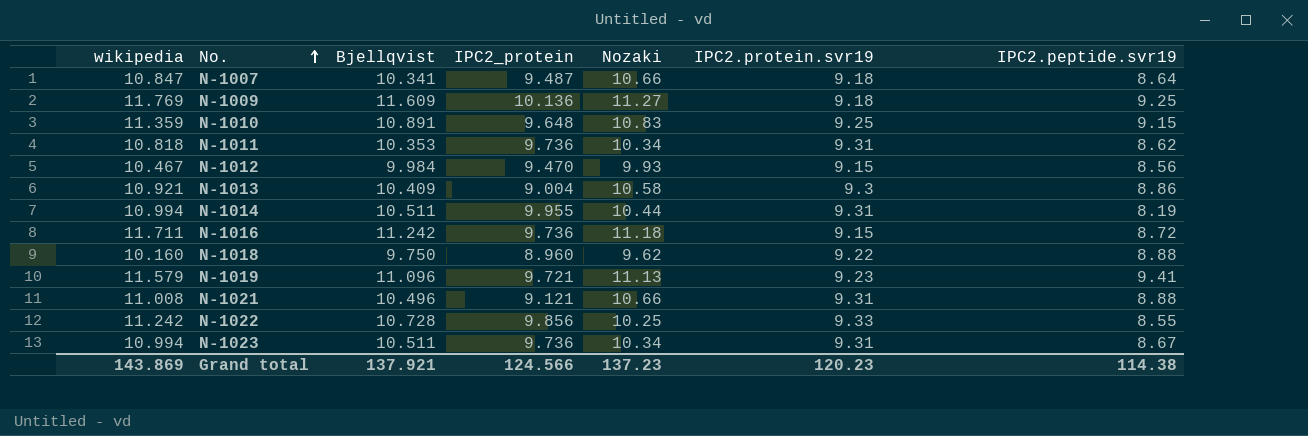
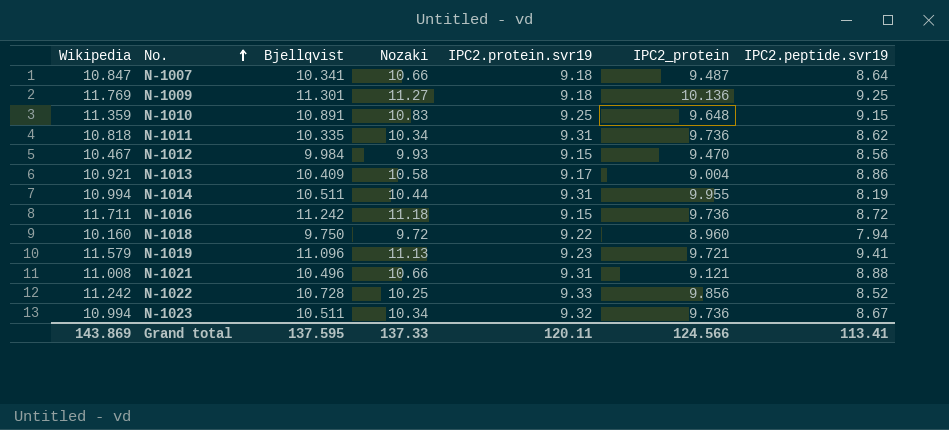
column name: wikipedia -> Wikipedia
column IPC2_protein | position: 4 -> 6
N-1009 | Bjellqvist: 11.609 -> 11.301
N-1011 | Bjellqvist: 10.353 -> 10.335
N-1013 | IPC2.protein.svr19: 9.3 -> 9.17
N-1018 | Nozaki: 9.62 -> 9.72
N-1018 | IPC2.peptide.svr19: 8.88 -> 7.94
N-1022 | IPC2.peptide.svr19: 8.55 -> 8.52
N-1023 | IPC2.protein.svr19: 9.31 -> 9.32
Grand total | Bjellqvist: 137.921 -> 137.595
Grand total | Nozaki: 137.23 -> 137.33
Grand total | IPC2.protein.svr19: 120.23 -> 120.11
Grand total | IPC2.peptide.svr19: 114.38 -> 113.41

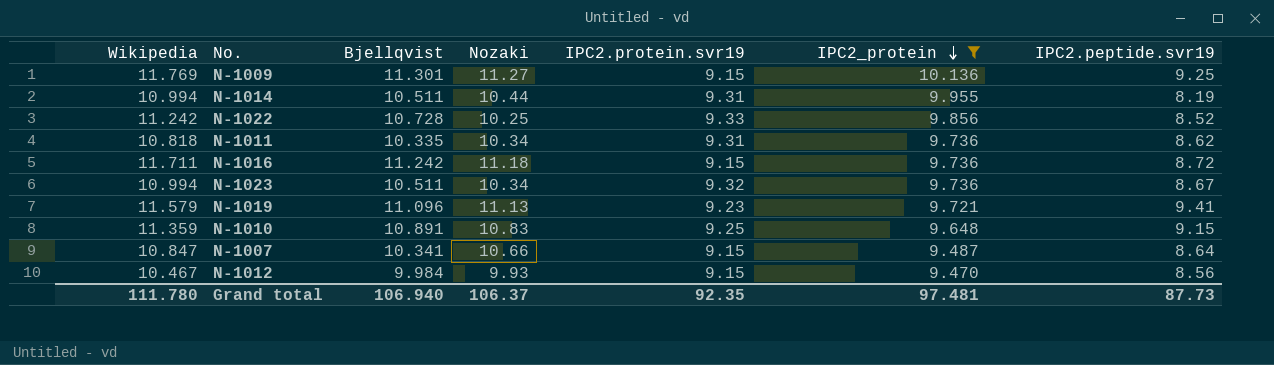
filter: none -> IPC2_protein >= 9.470
row order: No. ascending -> IPC2_protein descending
N-1009 | IPC2.protein.svr19: 9.18 -> 9.15
N-1007 | IPC2.protein.svr19: 9.18 -> 9.15
Grand total | Wikipedia: 143.869 -> 111.780
Grand total | Bjellqvist: 137.595 -> 106.940
Grand total | Nozaki: 137.33 -> 106.37
Grand total | IPC2.protein.svr19: 120.11 -> 92.35
Grand total | IPC2_protein: 124.566 -> 97.481
Grand total | IPC2.peptide.svr19: 113.41 -> 87.73

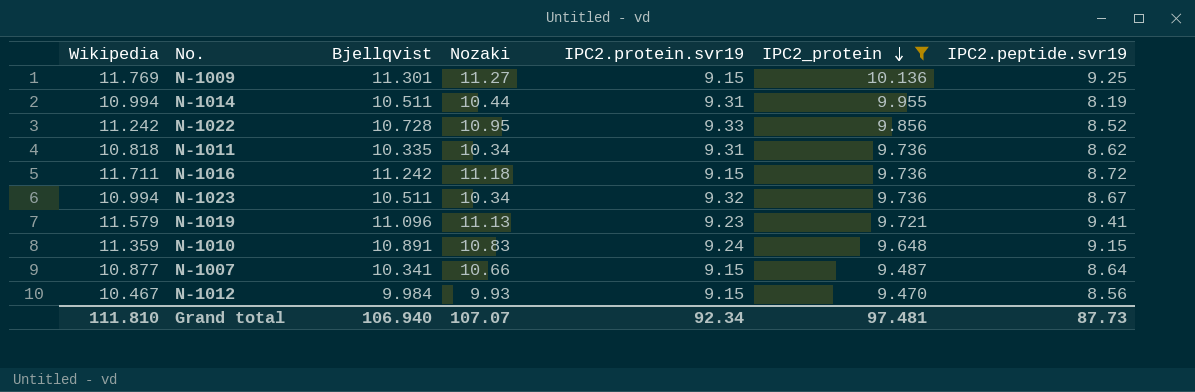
N-1022 | Nozaki: 10.25 -> 10.95
N-1010 | IPC2.protein.svr19: 9.25 -> 9.24
N-1007 | Wikipedia: 10.847 -> 10.877
Grand total | Wikipedia: 111.780 -> 111.810
Grand total | Nozaki: 106.37 -> 107.07
Grand total | IPC2.protein.svr19: 92.35 -> 92.34

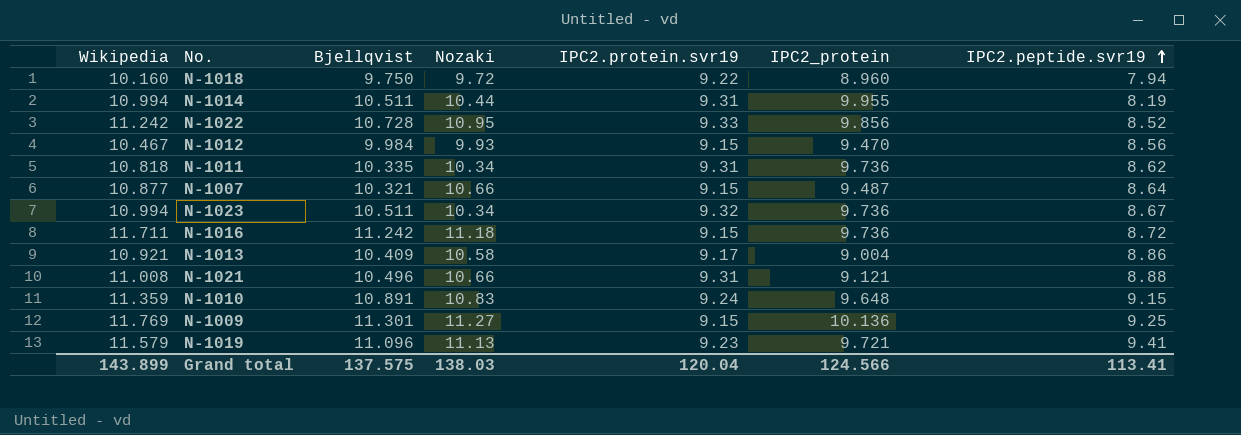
filter: IPC2_protein >= 9.470 -> none
row order: IPC2_protein descending -> IPC2.peptide.svr19 ascending
N-1007 | Bjellqvist: 10.341 -> 10.321
Grand total | Wikipedia: 111.810 -> 143.899
Grand total | Bjellqvist: 106.940 -> 137.575
Grand total | Nozaki: 107.07 -> 138.03
Grand total | IPC2.protein.svr19: 92.34 -> 120.04
Grand total | IPC2_protein: 97.481 -> 124.566
Grand total | IPC2.peptide.svr19: 87.73 -> 113.41

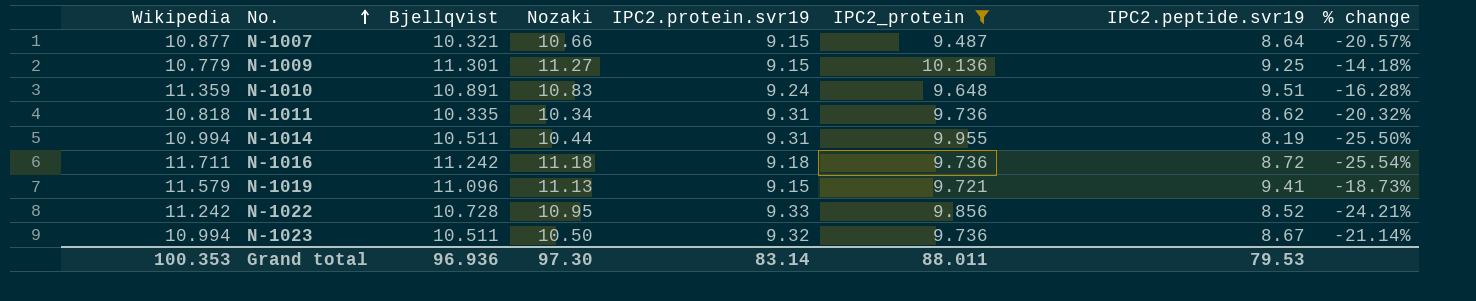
filter: none -> IPC2_protein >= 9.487
row order: IPC2.peptide.svr19 ascending -> No. ascending
column % change | formula: none -> ([IPC2.peptide.svr19] - [Wikipedia]) / [Wikipedia]
N-1009 | Wikipedia: 11.769 -> 10.779
N-1010 | IPC2.peptide.svr19: 9.15 -> 9.51
N-1016 | IPC2.protein.svr19: 9.15 -> 9.18
N-1019 | IPC2.protein.svr19: 9.23 -> 9.15
N-1023 | Nozaki: 10.34 -> 10.50
Grand total | Wikipedia: 143.899 -> 100.353
Grand total | Bjellqvist: 137.575 -> 96.936
Grand total | Nozaki: 138.03 -> 97.30
Grand total | IPC2.protein.svr19: 120.04 -> 83.14
Grand total | IPC2_protein: 124.566 -> 88.011
Grand total | IPC2.peptide.svr19: 113.41 -> 79.53

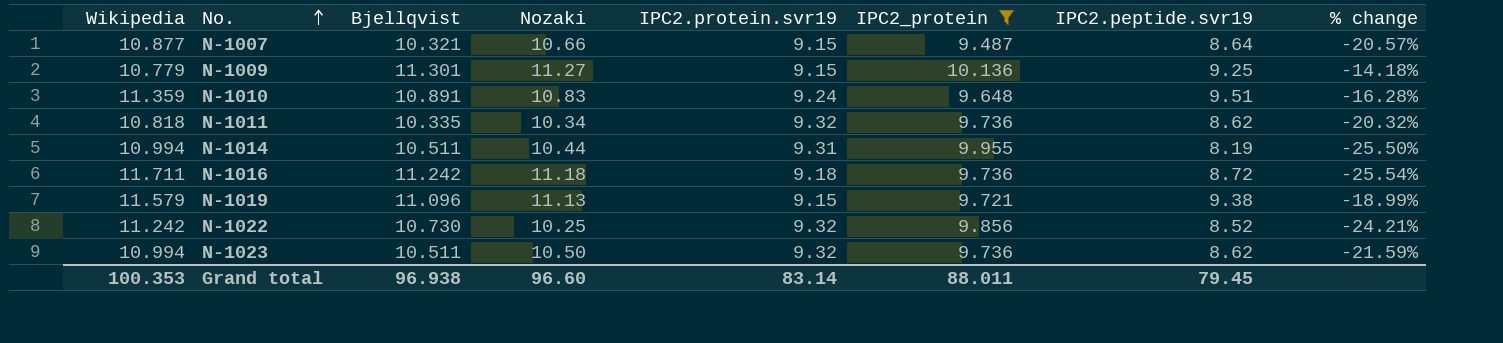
N-1011 | IPC2.protein.svr19: 9.31 -> 9.32
N-1019 | IPC2.peptide.svr19: 9.41 -> 9.38
N-1019 | % change: -18.73% -> -18.99%
N-1022 | Bjellqvist: 10.728 -> 10.730
N-1022 | Nozaki: 10.95 -> 10.25
N-1022 | IPC2.protein.svr19: 9.33 -> 9.32
N-1023 | IPC2.peptide.svr19: 8.67 -> 8.62
N-1023 | % change: -21.14% -> -21.59%
Grand total | Bjellqvist: 96.936 -> 96.938
Grand total | Nozaki: 97.30 -> 96.60
Grand total | IPC2.peptide.svr19: 79.53 -> 79.45

